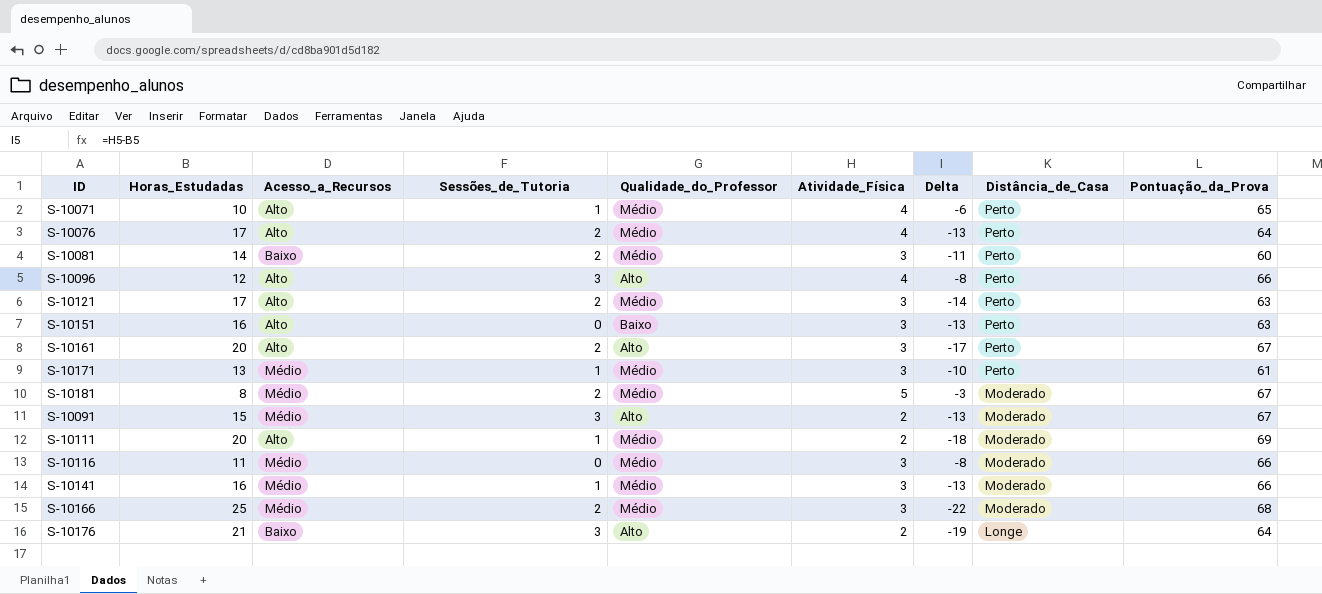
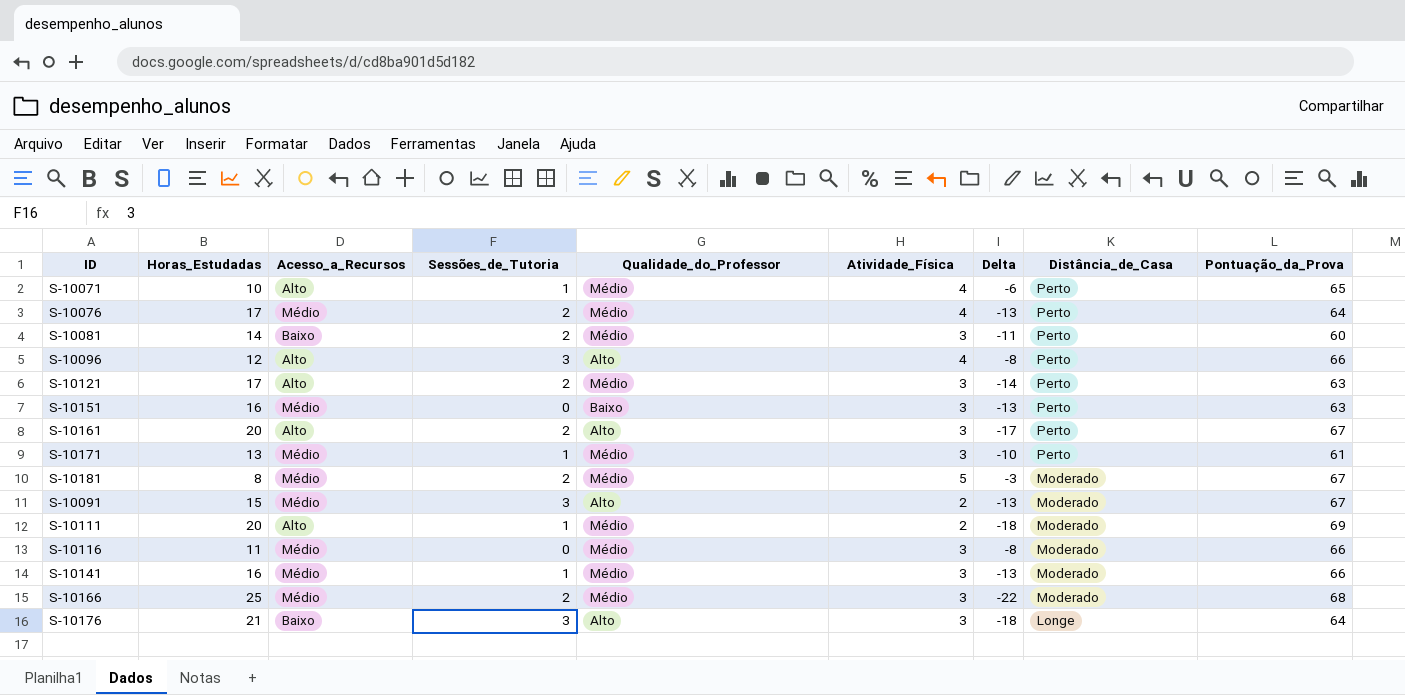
S-10076 | Acesso_a_Recursos: Alto -> Médio
S-10151 | Acesso_a_Recursos: Alto -> Médio
S-10176 | Atividade_Física: 2 -> 3
S-10176 | Delta: -19 -> -18

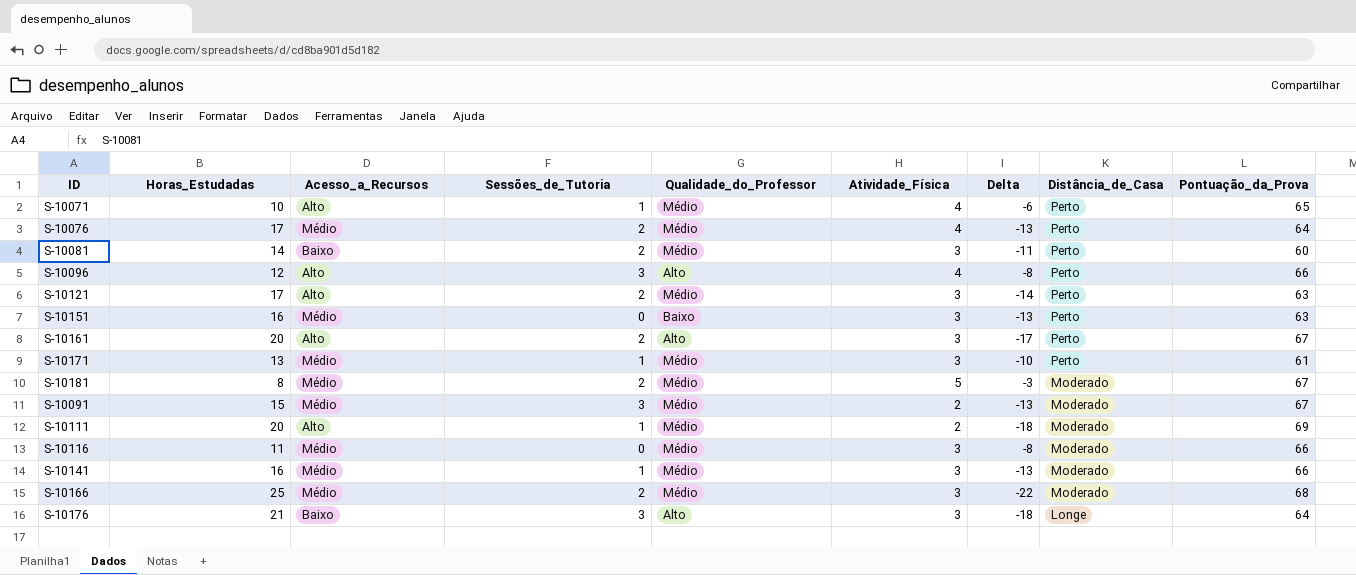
S-10091 | Qualidade_do_Professor: Alto -> Médio

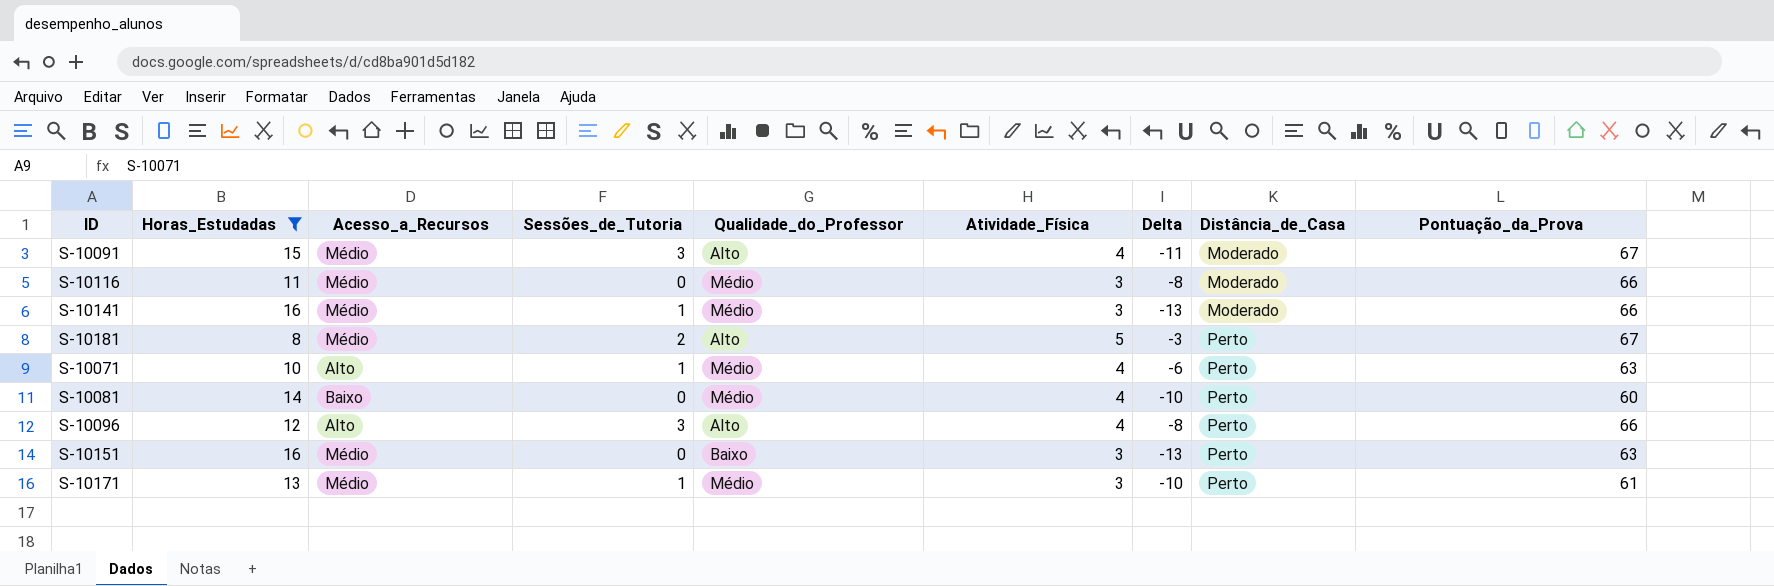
filter: none -> Horas_Estudadas <= 16
row order: Distância_de_Casa descending -> Distância_de_Casa ascending
S-10091 | Qualidade_do_Professor: Médio -> Alto
S-10091 | Atividade_Física: 2 -> 4
S-10091 | Delta: -13 -> -11
S-10181 | Qualidade_do_Professor: Médio -> Alto
S-10181 | Distância_de_Casa: Moderado -> Perto
S-10071 | Pontuação_da_Prova: 65 -> 63
S-10081 | Sessões_de_Tutoria: 2 -> 0
S-10081 | Atividade_Física: 3 -> 4
S-10081 | Delta: -11 -> -10

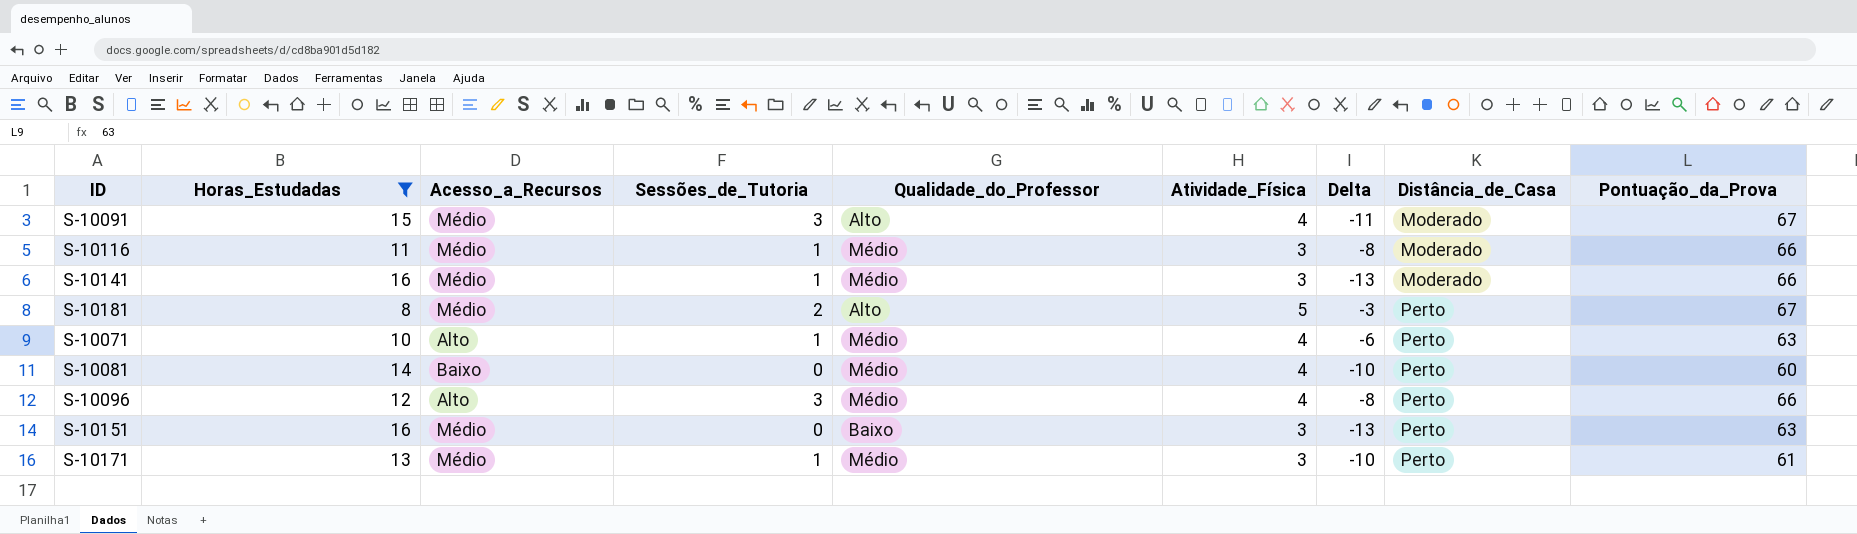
S-10116 | Sessões_de_Tutoria: 0 -> 1
S-10096 | Qualidade_do_Professor: Alto -> Médio

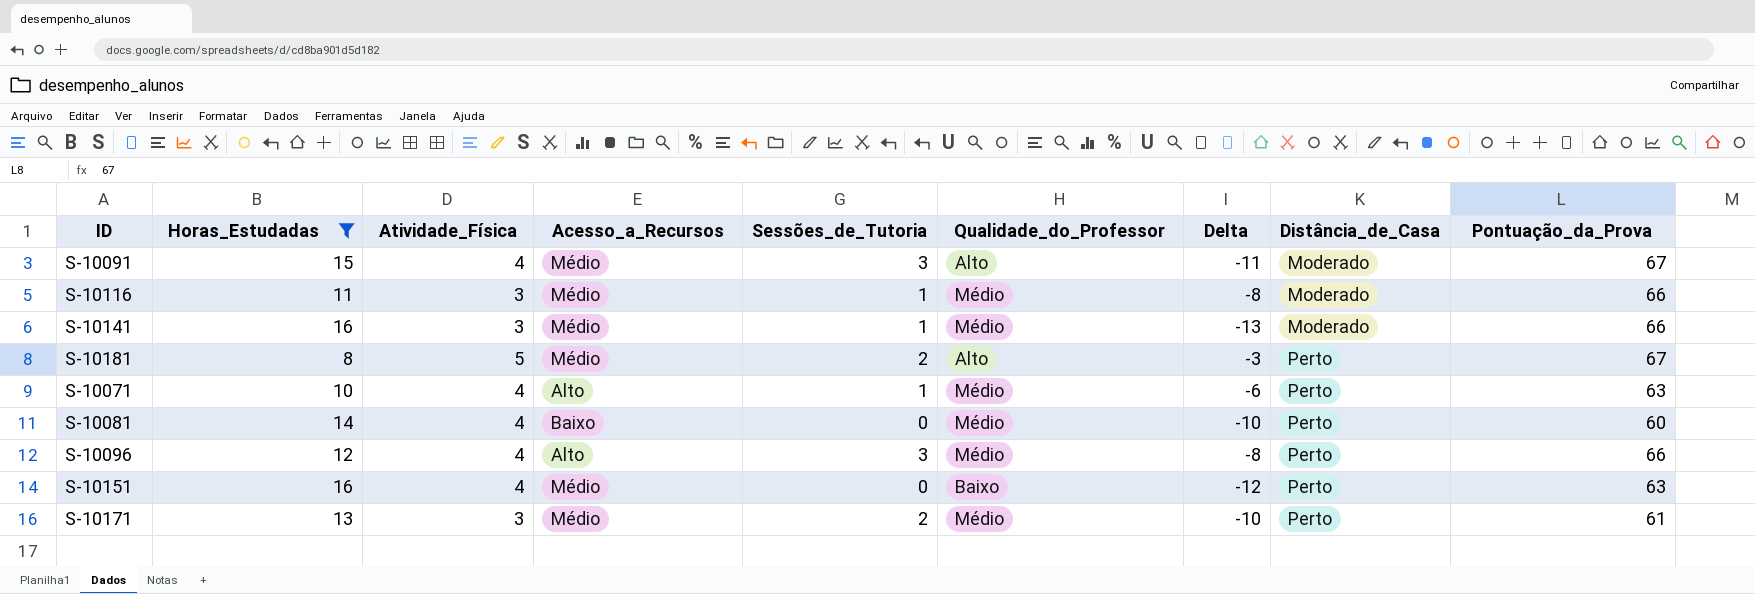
column Atividade_Física | position: 6 -> 3
S-10151 | Atividade_Física: 3 -> 4
S-10151 | Delta: -13 -> -12
S-10171 | Sessões_de_Tutoria: 1 -> 2

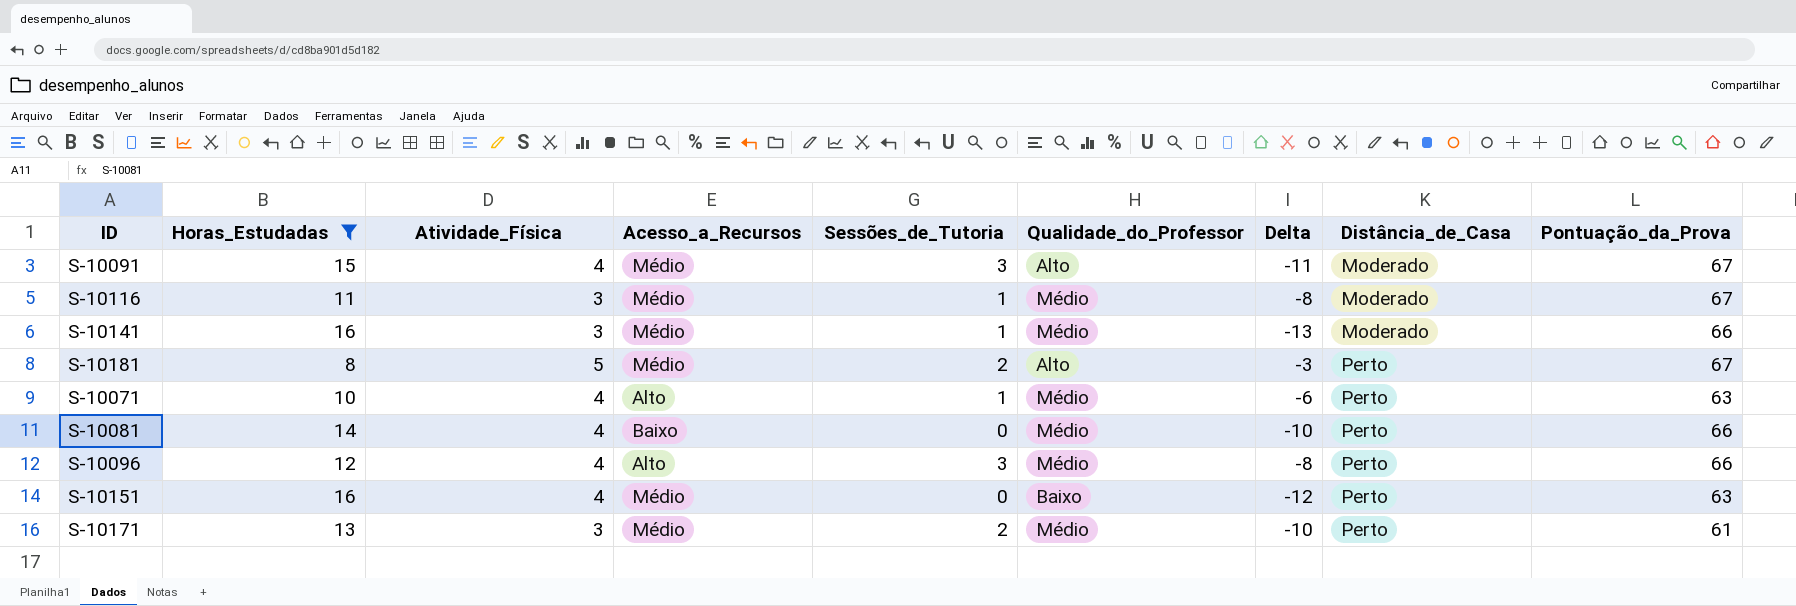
S-10116 | Pontuação_da_Prova: 66 -> 67
S-10081 | Pontuação_da_Prova: 60 -> 66

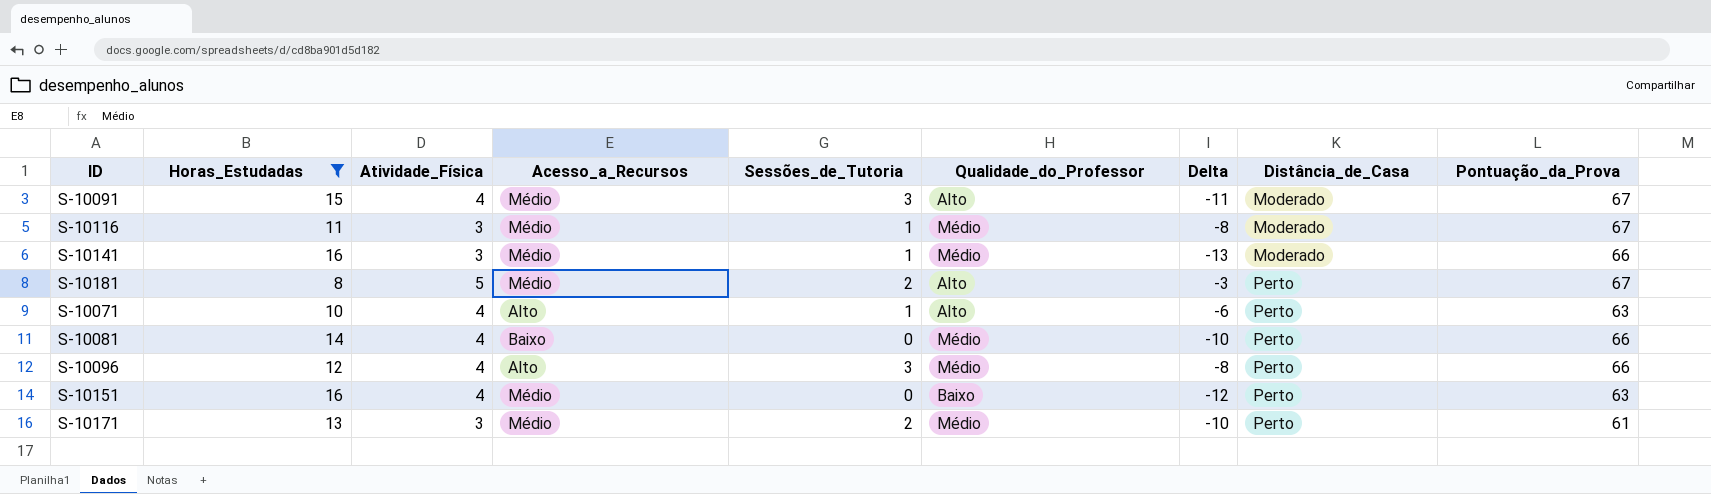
S-10071 | Qualidade_do_Professor: Médio -> Alto

